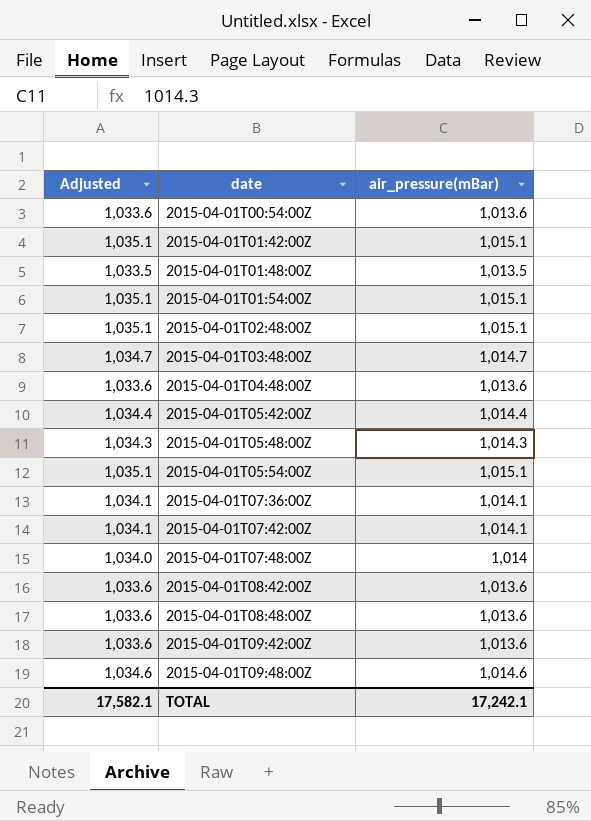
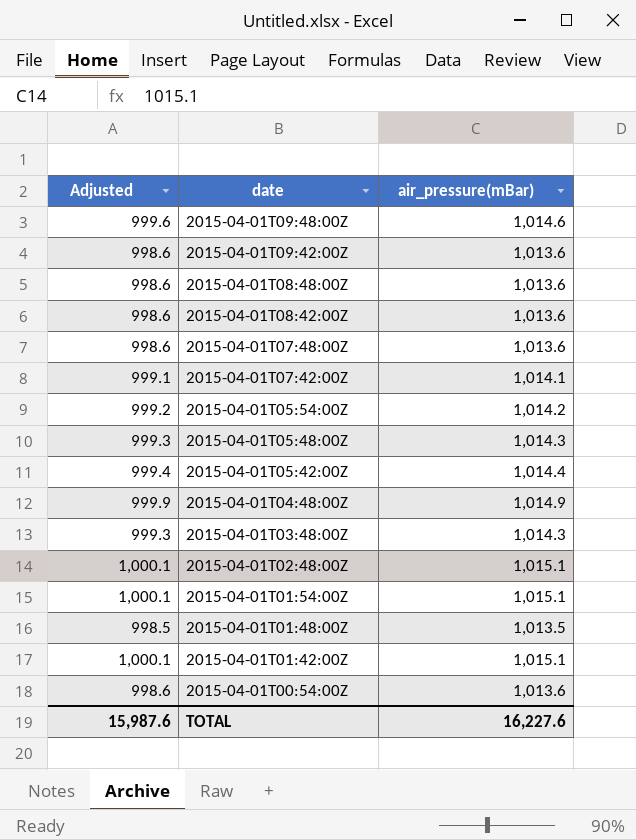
row order: date ascending -> date descending
column Adjusted | formula: [air_pressure(mBar)] + 20 -> [air_pressure(mBar)] - 15
row 2015-04-01T07:36:00Z: 1,034.1 | 1,014.1 -> none
2015-04-01T07:48:00Z | air_pressure(mBar): 1,014 -> 1,013.6
2015-04-01T05:54:00Z | air_pressure(mBar): 1,015.1 -> 1,014.2
2015-04-01T04:48:00Z | air_pressure(mBar): 1,013.6 -> 1,014.9
2015-04-01T03:48:00Z | air_pressure(mBar): 1,014.7 -> 1,014.3
TOTAL | Adjusted: 17,582.1 -> 15,987.6
TOTAL | air_pressure(mBar): 17,242.1 -> 16,227.6

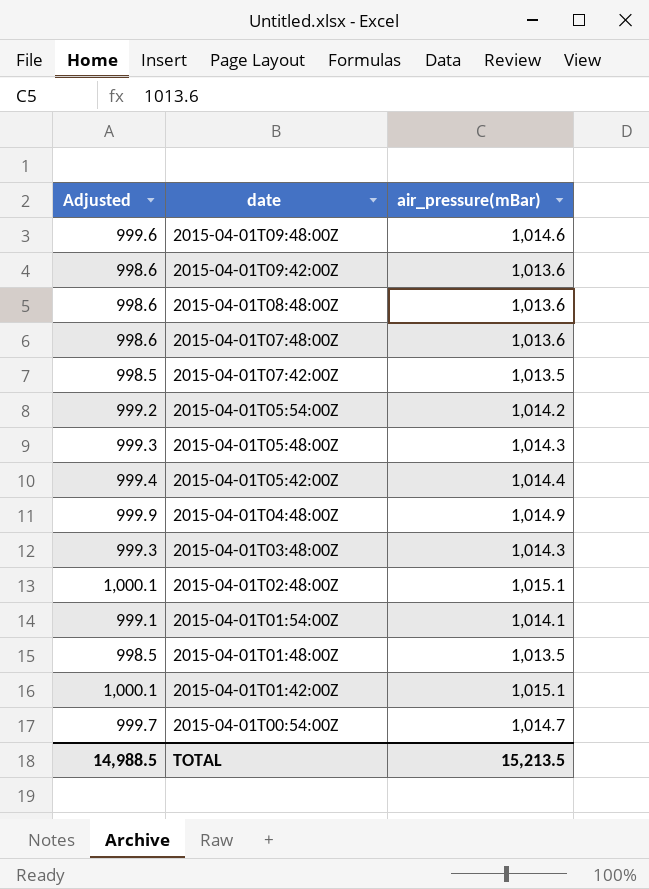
row 2015-04-01T08:42:00Z: 998.6 | 1,013.6 -> none
2015-04-01T07:42:00Z | Adjusted: 999.1 -> 998.5
2015-04-01T07:42:00Z | air_pressure(mBar): 1,014.1 -> 1,013.5
2015-04-01T01:54:00Z | Adjusted: 1,000.1 -> 999.1
2015-04-01T01:54:00Z | air_pressure(mBar): 1,015.1 -> 1,014.1
2015-04-01T00:54:00Z | Adjusted: 998.6 -> 999.7
2015-04-01T00:54:00Z | air_pressure(mBar): 1,013.6 -> 1,014.7
TOTAL | Adjusted: 15,987.6 -> 14,988.5
TOTAL | air_pressure(mBar): 16,227.6 -> 15,213.5

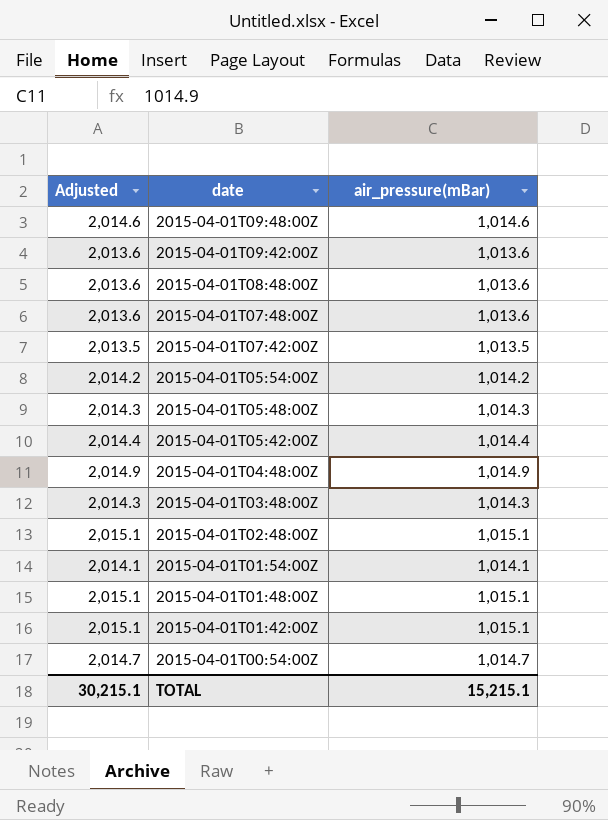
column Adjusted | formula: [air_pressure(mBar)] - 15 -> [air_pressure(mBar)] + 1000
2015-04-01T01:48:00Z | air_pressure(mBar): 1,013.5 -> 1,015.1
TOTAL | Adjusted: 14,988.5 -> 30,215.1
TOTAL | air_pressure(mBar): 15,213.5 -> 15,215.1

